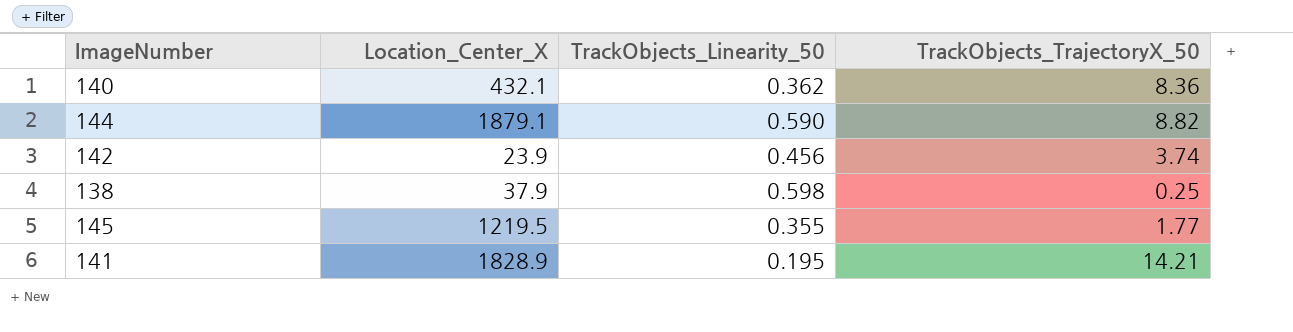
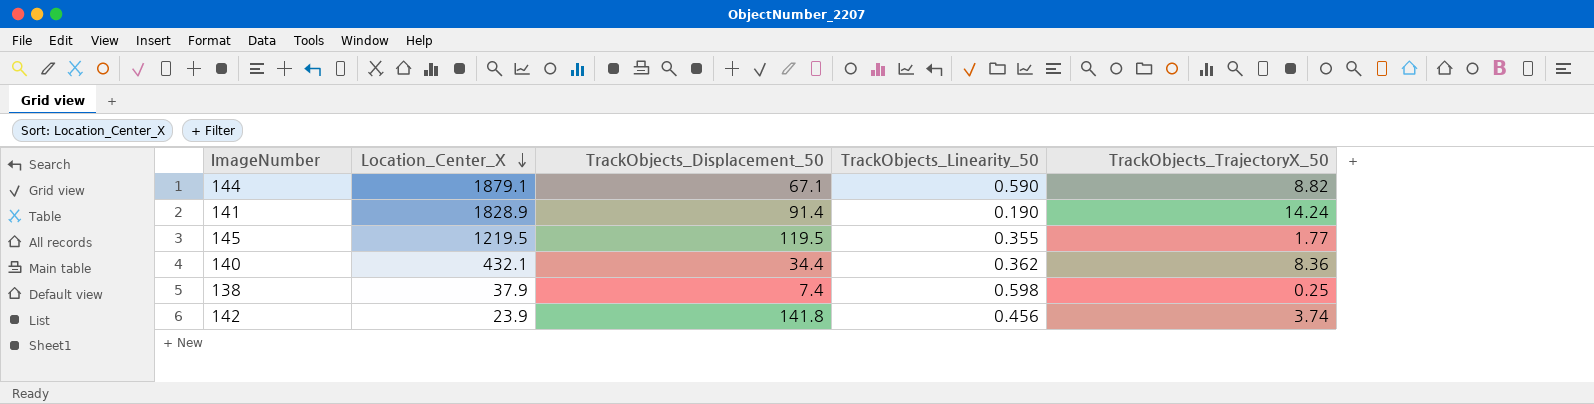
row order: none -> Location_Center_X descending
column TrackObjects_Displacement_50 | position: none -> 3
141 | TrackObjects_Linearity_50: 0.195 -> 0.190
141 | TrackObjects_TrajectoryX_50: 14.21 -> 14.24

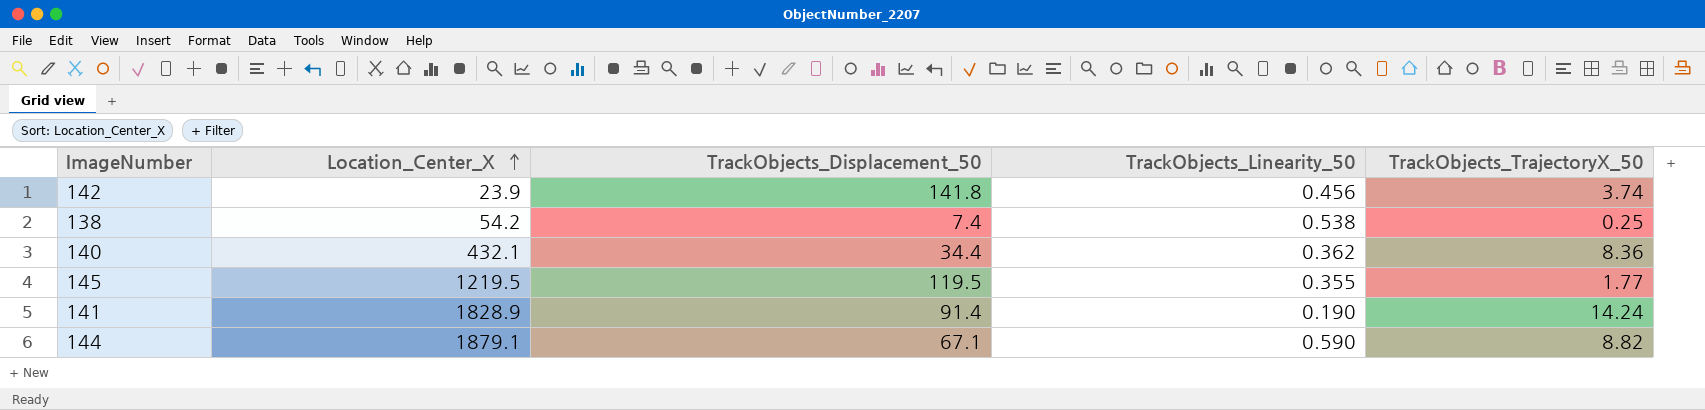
row order: Location_Center_X descending -> Location_Center_X ascending
138 | Location_Center_X: 37.9 -> 54.2
138 | TrackObjects_Linearity_50: 0.598 -> 0.538

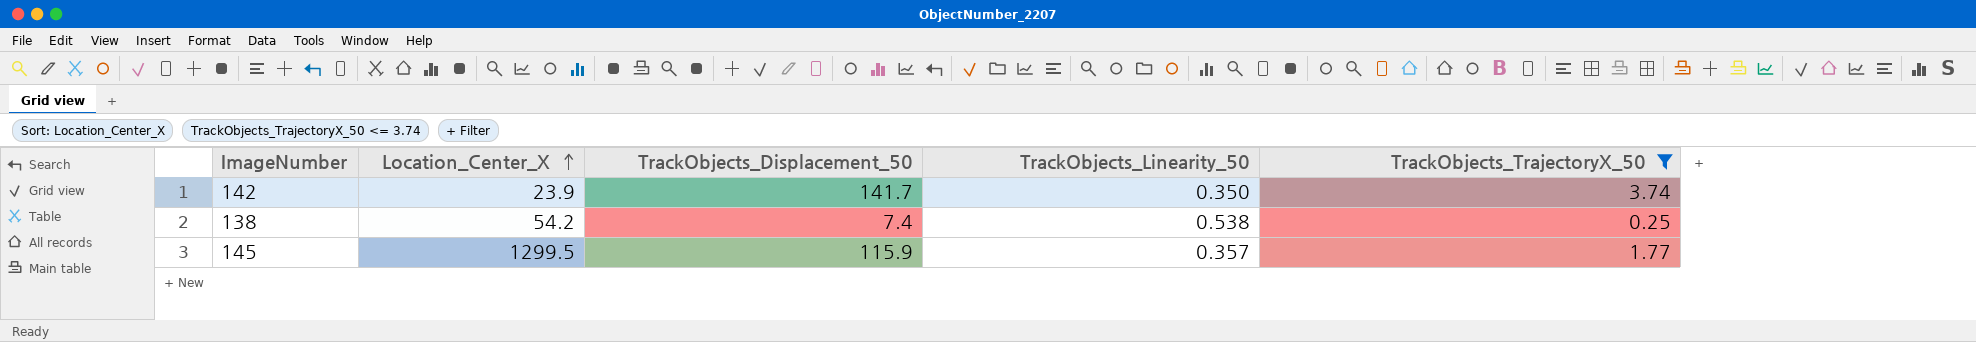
filter: none -> TrackObjects_TrajectoryX_50 <= 3.74
142 | TrackObjects_Displacement_50: 141.8 -> 141.7
142 | TrackObjects_Linearity_50: 0.456 -> 0.350
145 | Location_Center_X: 1219.5 -> 1299.5
145 | TrackObjects_Displacement_50: 119.5 -> 115.9
145 | TrackObjects_Linearity_50: 0.355 -> 0.357

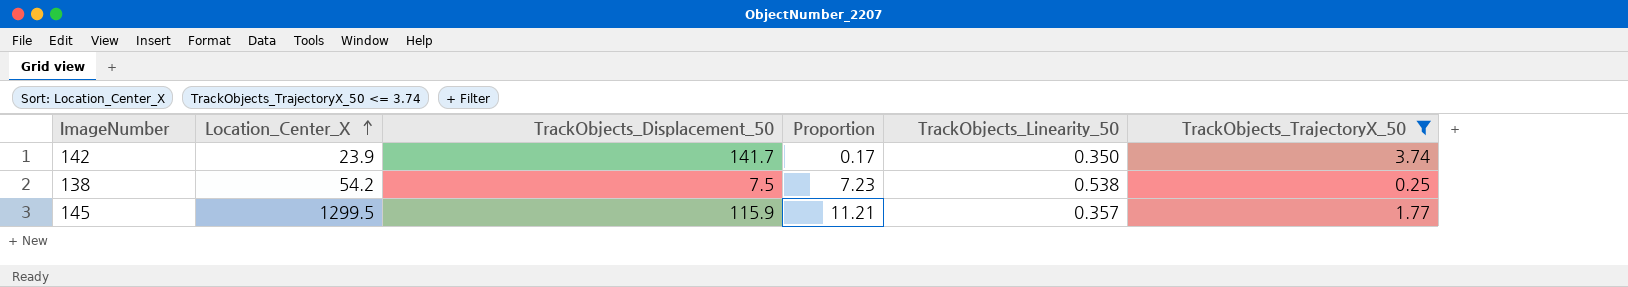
column Proportion | formula: none -> [Location_Center_X] / [TrackObjects_Displacement_50]
138 | TrackObjects_Displacement_50: 7.4 -> 7.5

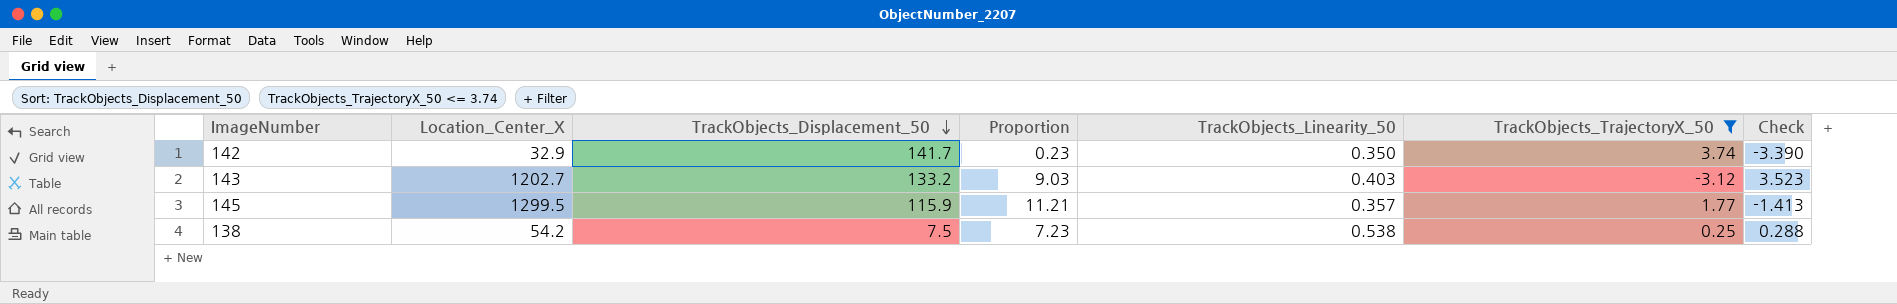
row order: Location_Center_X ascending -> TrackObjects_Displacement_50 descending
column Check | formula: none -> [TrackObjects_Linearity_50] - [TrackObjects_TrajectoryX_50]
142 | Location_Center_X: 23.9 -> 32.9
142 | Proportion: 0.17 -> 0.23
row 143: none -> 1202.7 | 133.2 | 9.03 | 0.403 | -3.12 | 3.523

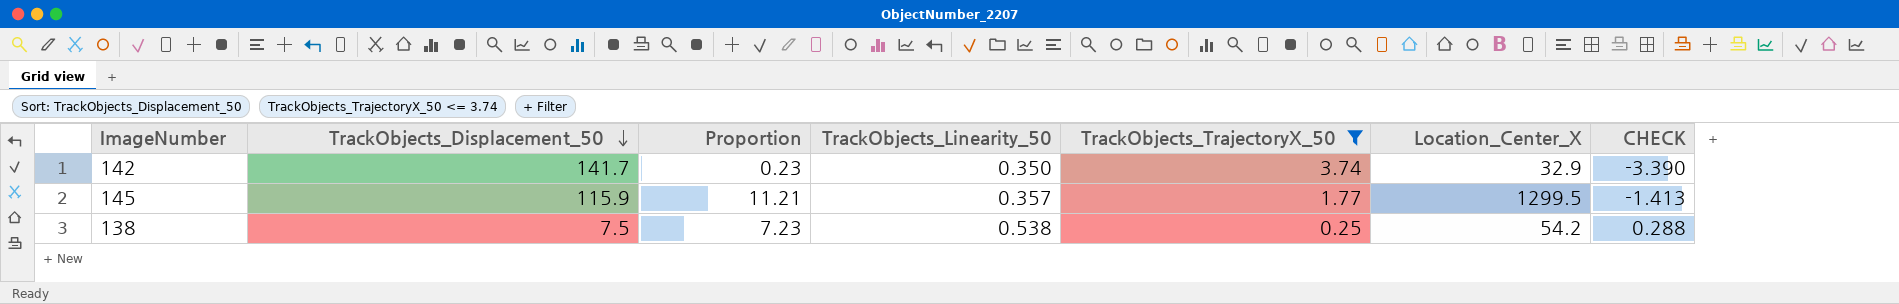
column Location_Center_X | position: 2 -> 6
column name: Check -> CHECK
row 143: 1202.7 | 133.2 | 9.03 | 0.403 | -3.12 | 3.523 -> none

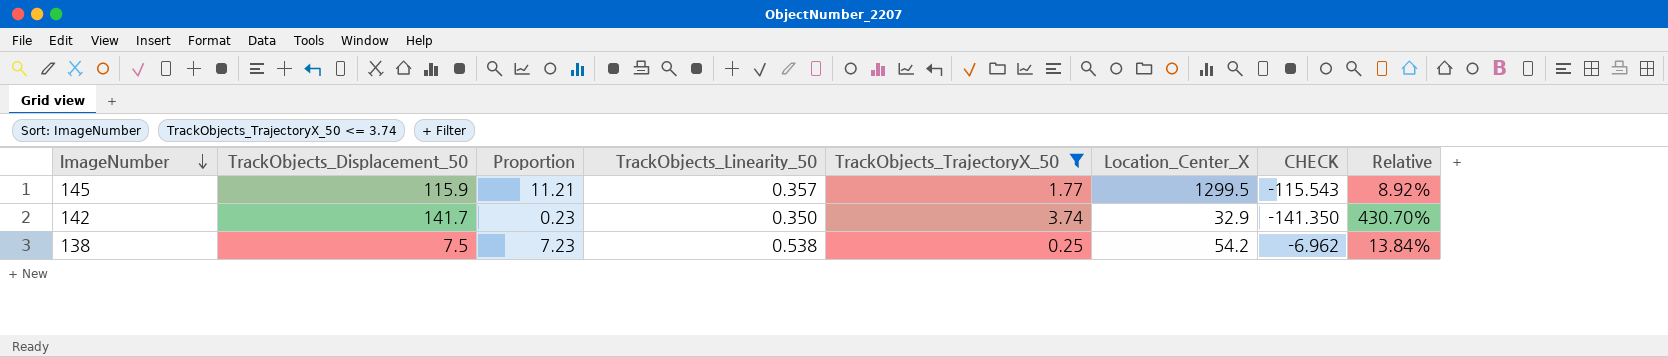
row order: TrackObjects_Displacement_50 descending -> ImageNumber descending
column CHECK | formula: [TrackObjects_Linearity_50] - [TrackObjects_TrajectoryX_50] -> [TrackObjects_Linearity_50] - [TrackObjects_Displacement_50]
column Relative | formula: none -> [TrackObjects_Displacement_50] / [Location_Center_X]

